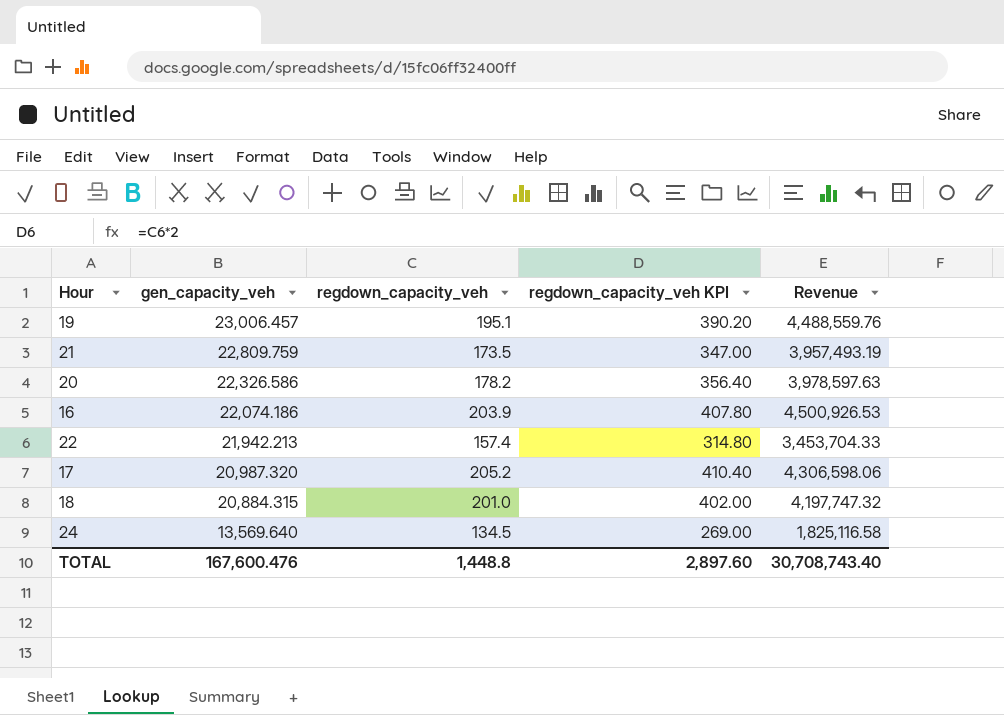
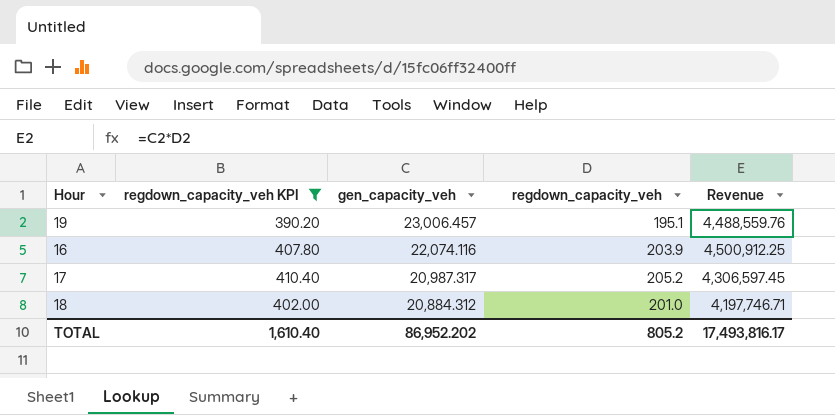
filter: none -> regdown_capacity_veh KPI >= 390.20
column regdown_capacity_veh KPI | position: 4 -> 2
16 | gen_capacity_veh: 22,074.186 -> 22,074.116
16 | Revenue: 4,500,926.53 -> 4,500,912.25
17 | gen_capacity_veh: 20,987.320 -> 20,987.317
17 | Revenue: 4,306,598.06 -> 4,306,597.45
18 | gen_capacity_veh: 20,884.315 -> 20,884.312
18 | Revenue: 4,197,747.32 -> 4,197,746.71
TOTAL | regdown_capacity_veh KPI: 2,897.60 -> 1,610.40
TOTAL | gen_capacity_veh: 167,600.476 -> 86,952.202
TOTAL | regdown_capacity_veh: 1,448.8 -> 805.2
TOTAL | Revenue: 30,708,743.40 -> 17,493,816.17

